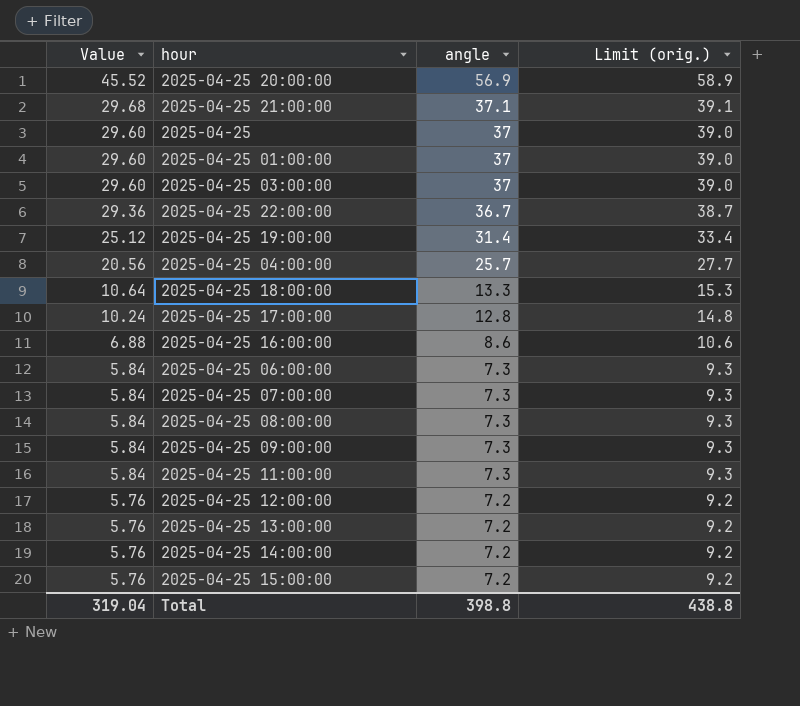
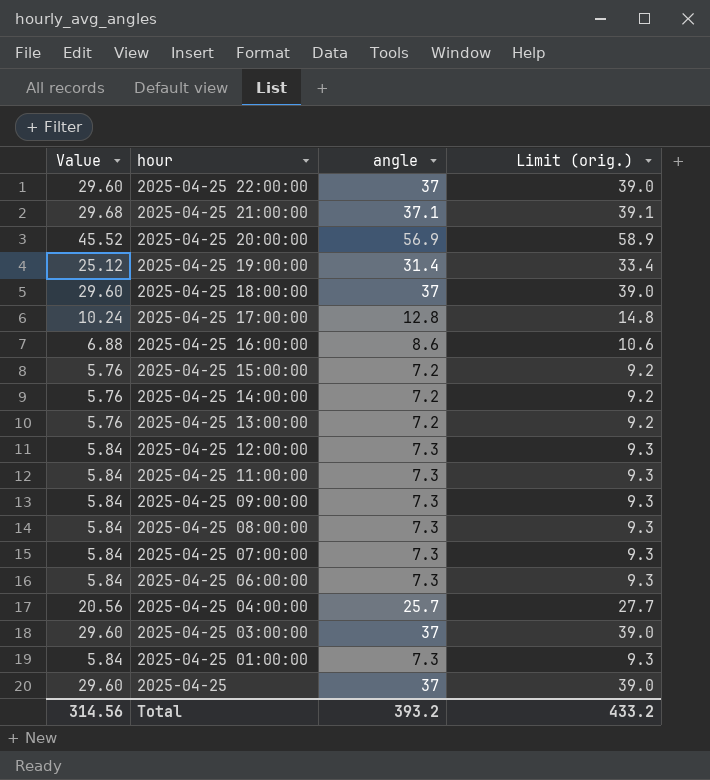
row order: Value descending -> hour descending
2025-04-25 22:00:00 | Value: 29.36 -> 29.60
2025-04-25 22:00:00 | angle: 36.7 -> 37
2025-04-25 22:00:00 | Limit (orig.): 38.7 -> 39.0
2025-04-25 18:00:00 | Value: 10.64 -> 29.60
2025-04-25 18:00:00 | angle: 13.3 -> 37
2025-04-25 18:00:00 | Limit (orig.): 15.3 -> 39.0
2025-04-25 12:00:00 | Value: 5.76 -> 5.84
2025-04-25 12:00:00 | angle: 7.2 -> 7.3
2025-04-25 12:00:00 | Limit (orig.): 9.2 -> 9.3
2025-04-25 01:00:00 | Value: 29.60 -> 5.84
2025-04-25 01:00:00 | angle: 37 -> 7.3
2025-04-25 01:00:00 | Limit (orig.): 39.0 -> 9.3
Total | Value: 319.04 -> 314.56
Total | angle: 398.8 -> 393.2
Total | Limit (orig.): 438.8 -> 433.2

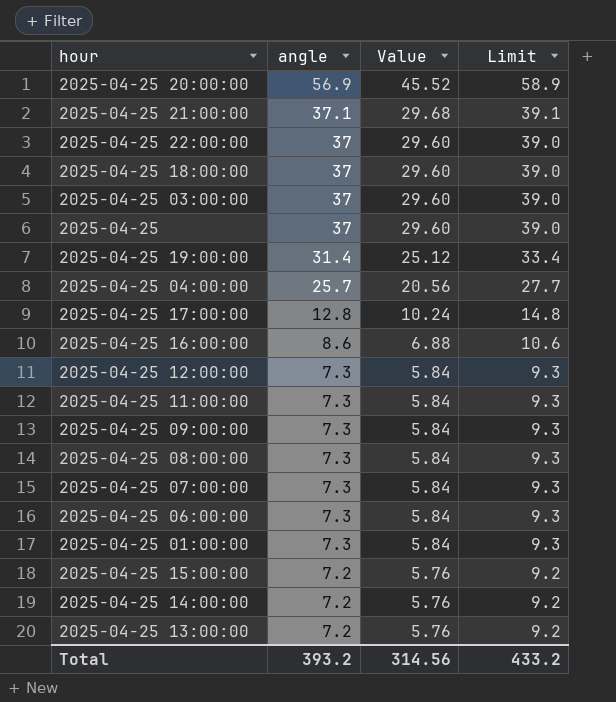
row order: hour descending -> angle descending
column Value | position: 1 -> 3
column name: Limit (orig.) -> Limit

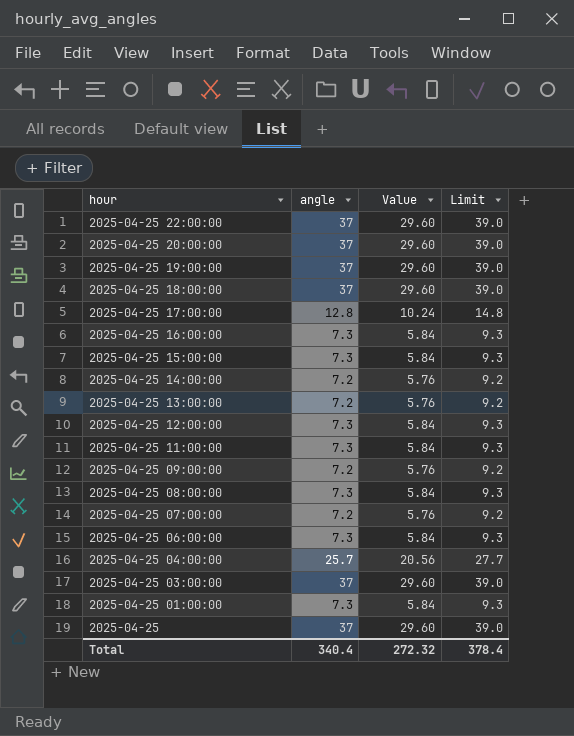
row order: angle descending -> hour descending
row 2025-04-25 21:00:00: 37.1 | 29.68 | 39.1 -> none
2025-04-25 20:00:00 | angle: 56.9 -> 37
2025-04-25 20:00:00 | Value: 45.52 -> 29.60
2025-04-25 20:00:00 | Limit: 58.9 -> 39.0
2025-04-25 19:00:00 | angle: 31.4 -> 37
2025-04-25 19:00:00 | Value: 25.12 -> 29.60
2025-04-25 19:00:00 | Limit: 33.4 -> 39.0
2025-04-25 16:00:00 | angle: 8.6 -> 7.3
2025-04-25 16:00:00 | Value: 6.88 -> 5.84
2025-04-25 16:00:00 | Limit: 10.6 -> 9.3
2025-04-25 15:00:00 | angle: 7.2 -> 7.3
2025-04-25 15:00:00 | Value: 5.76 -> 5.84
2025-04-25 15:00:00 | Limit: 9.2 -> 9.3
2025-04-25 09:00:00 | angle: 7.3 -> 7.2
2025-04-25 09:00:00 | Value: 5.84 -> 5.76
2025-04-25 09:00:00 | Limit: 9.3 -> 9.2
2025-04-25 07:00:00 | angle: 7.3 -> 7.2
2025-04-25 07:00:00 | Value: 5.84 -> 5.76
2025-04-25 07:00:00 | Limit: 9.3 -> 9.2
Total | angle: 393.2 -> 340.4
Total | Value: 314.56 -> 272.32
Total | Limit: 433.2 -> 378.4

